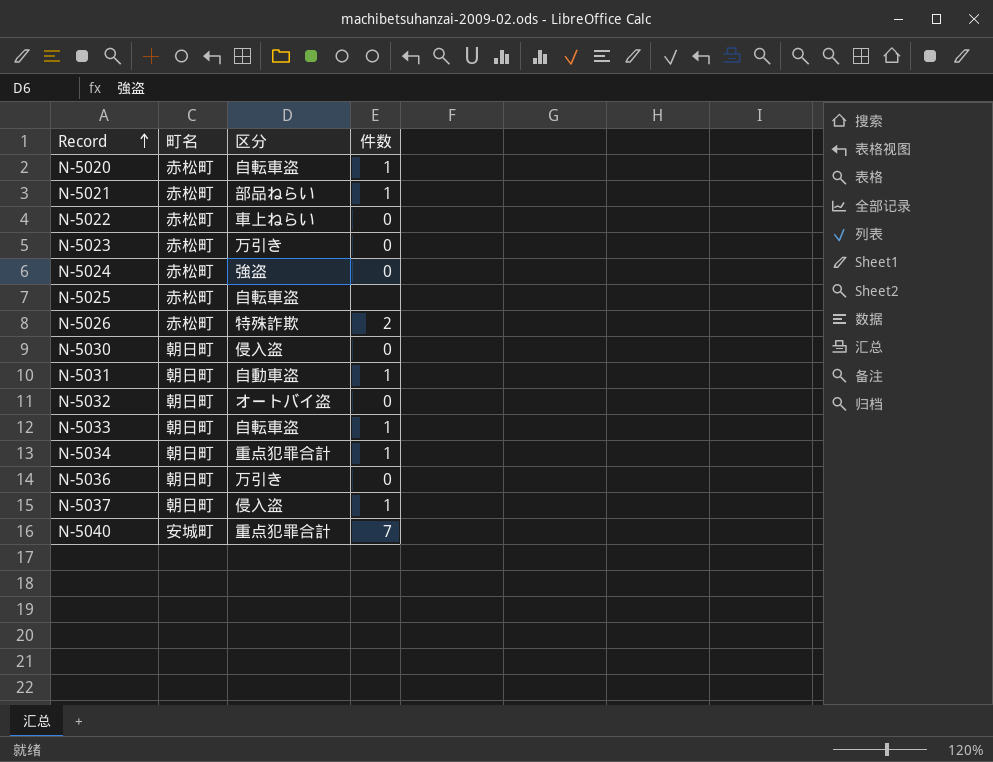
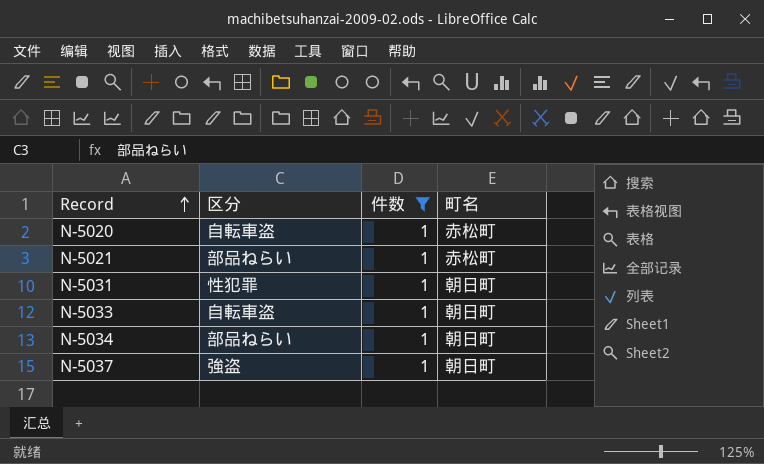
filter: none -> 件数 = 1
column 町名 | position: 2 -> 4
N-5031 | 区分: 自動車盗 -> 性犯罪
N-5034 | 区分: 重点犯罪合計 -> 部品ねらい
N-5037 | 区分: 侵入盗 -> 強盗

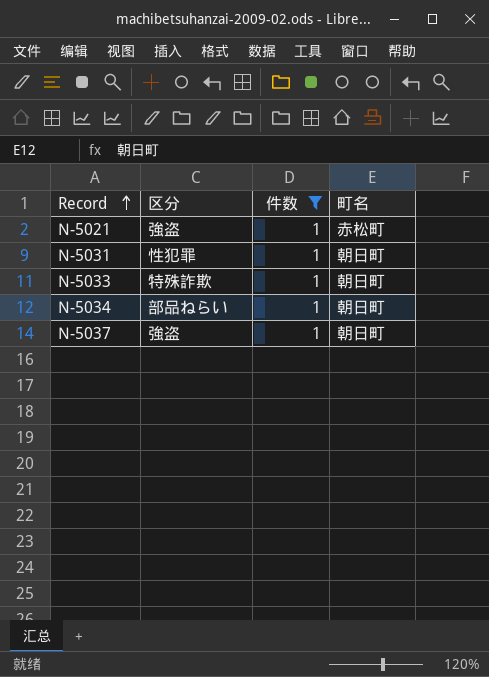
row N-5020: 自転車盗 | 1 | 赤松町 -> none
N-5021 | 区分: 部品ねらい -> 強盗
N-5033 | 区分: 自転車盗 -> 特殊詐欺

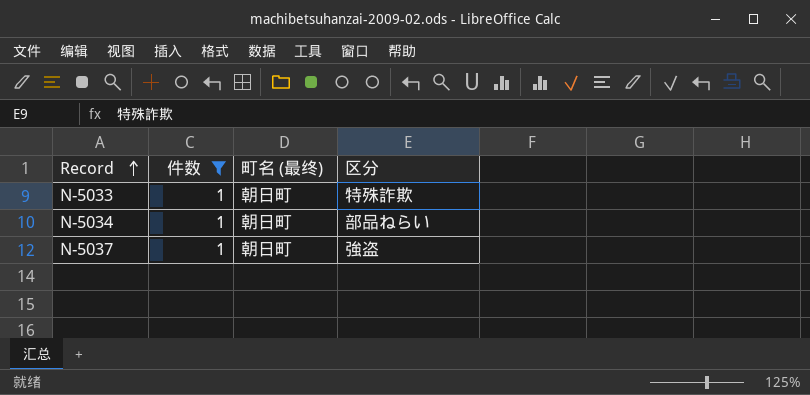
column name: 町名 -> 町名 (最终)
column 区分 | position: 2 -> 4
row N-5021: 強盗 | 1 | 赤松町 -> none
row N-5031: 性犯罪 | 1 | 朝日町 -> none

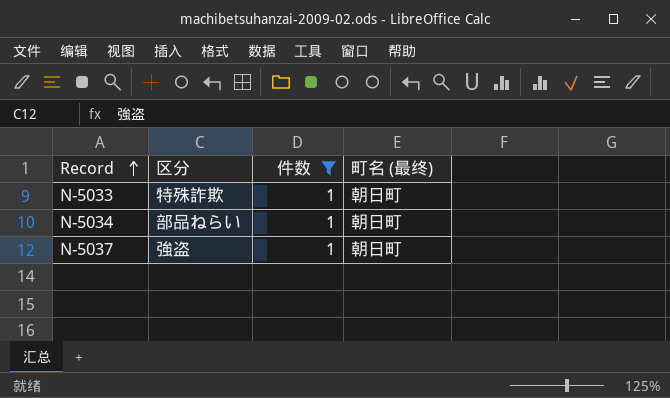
column 区分 | position: 4 -> 2

